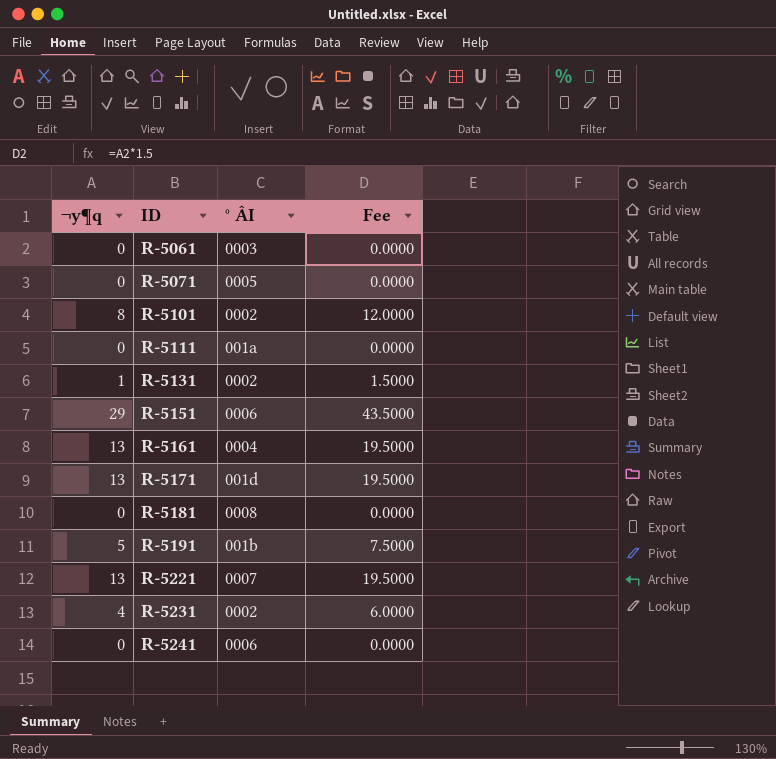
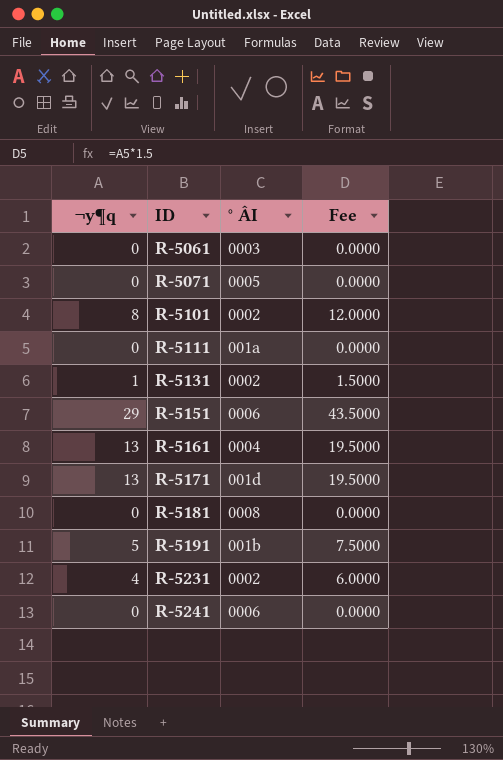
row R-5221: 13 | 0007 | 19.5000 -> none

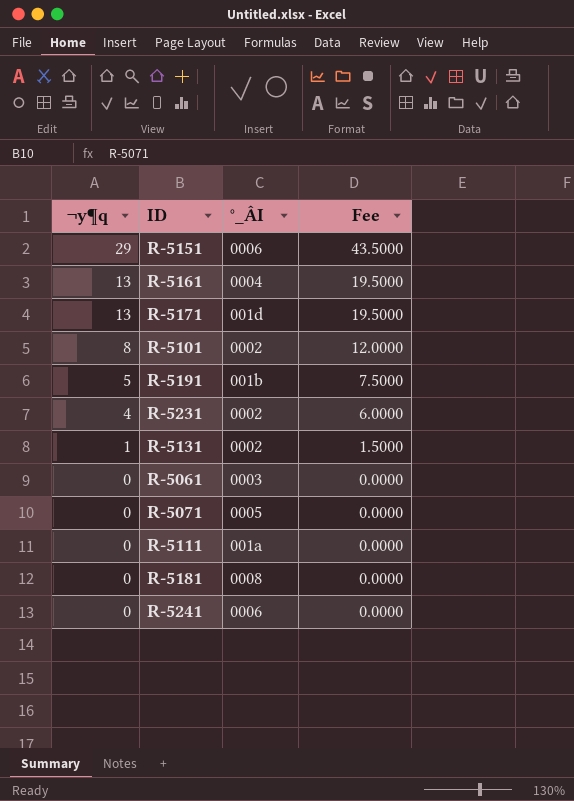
row order: ID ascending -> ¬y¶q descending
column name: ° ÂI -> °_ÂI

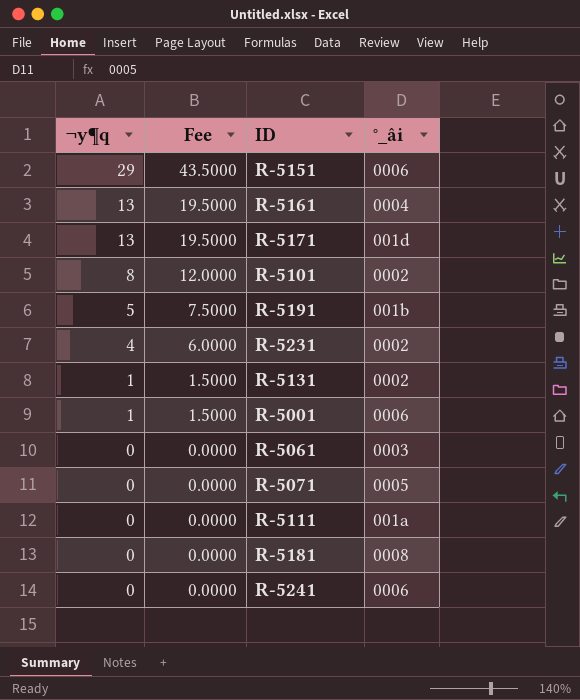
column Fee | position: 4 -> 2
column name: °_ÂI -> °_âi
row R-5001: none -> 1 | 1.5000 | 0006

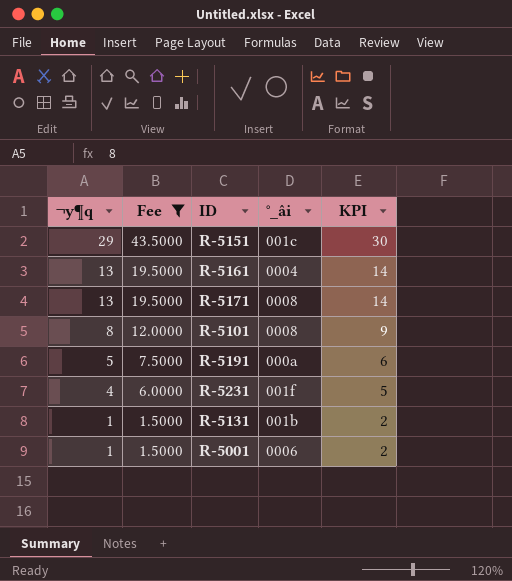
filter: none -> Fee != 0.0000
column KPI | formula: none -> [¬y¶q] + 1
R-5151 | °_âi: 0006 -> 001c
R-5171 | °_âi: 001d -> 0008
R-5101 | °_âi: 0002 -> 0008
R-5191 | °_âi: 001b -> 000a
R-5231 | °_âi: 0002 -> 001f
R-5131 | °_âi: 0002 -> 001b

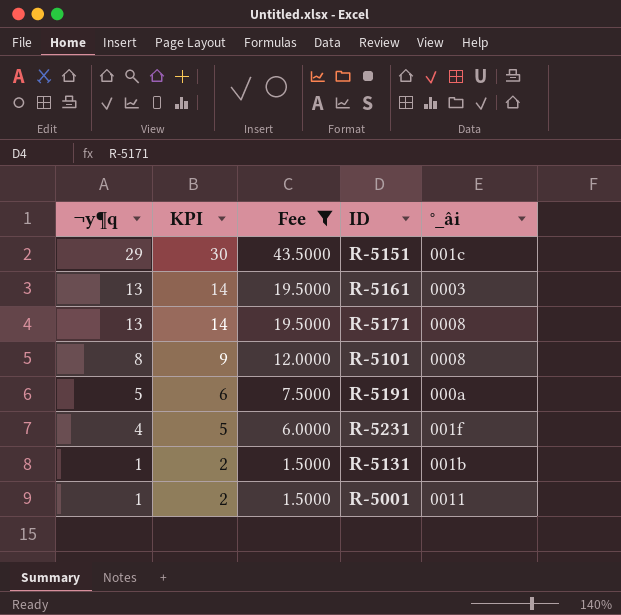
column KPI | position: 5 -> 2
R-5161 | °_âi: 0004 -> 0003
R-5001 | °_âi: 0006 -> 0011

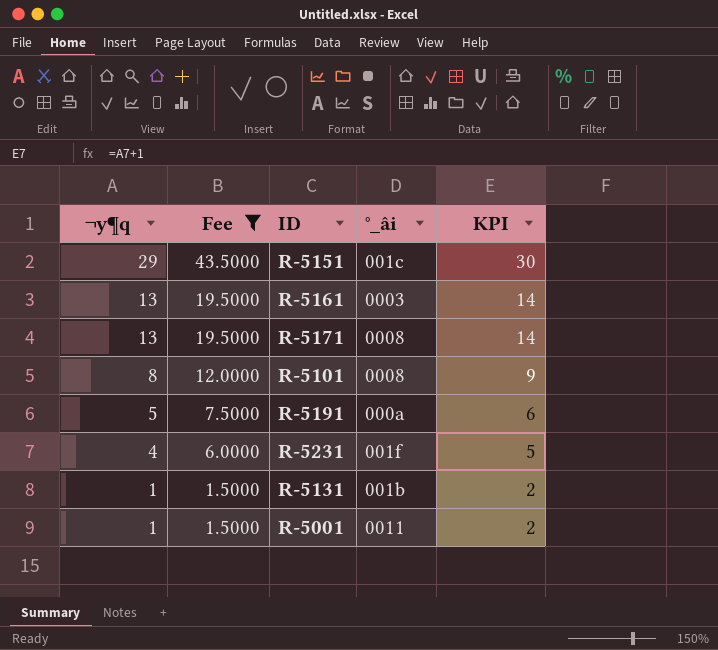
column KPI | position: 2 -> 5

